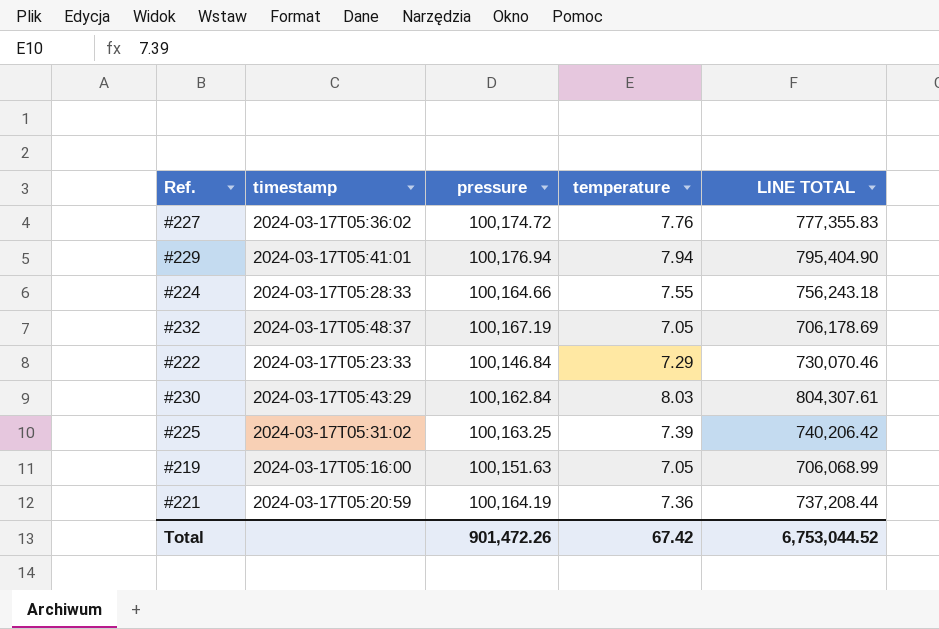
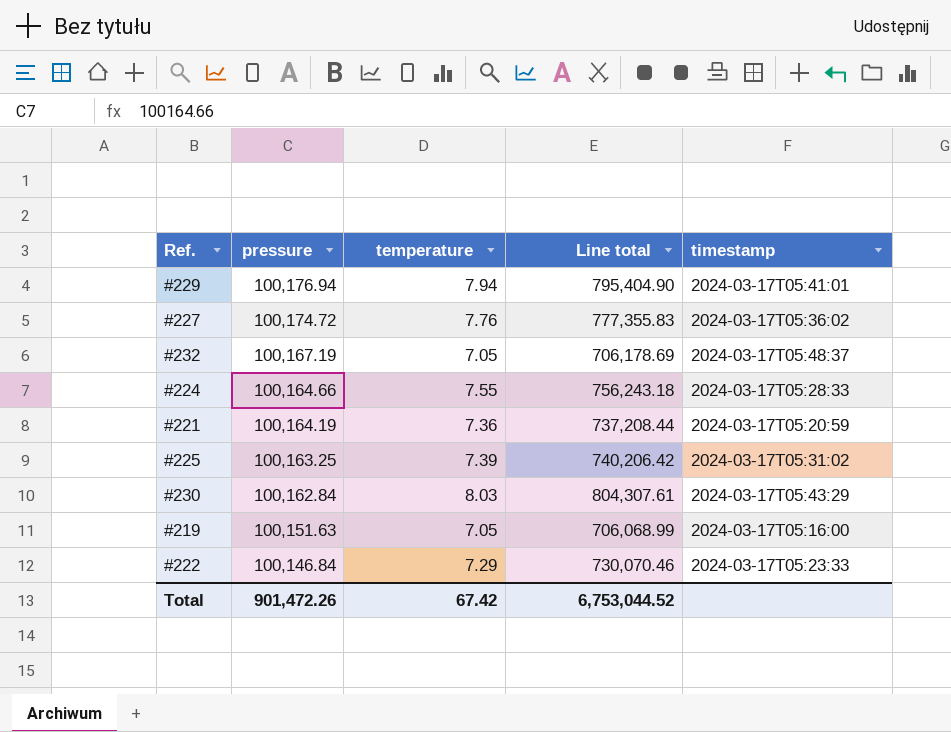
row order: none -> pressure descending
column name: LINE TOTAL -> Line total
column timestamp | position: 2 -> 5

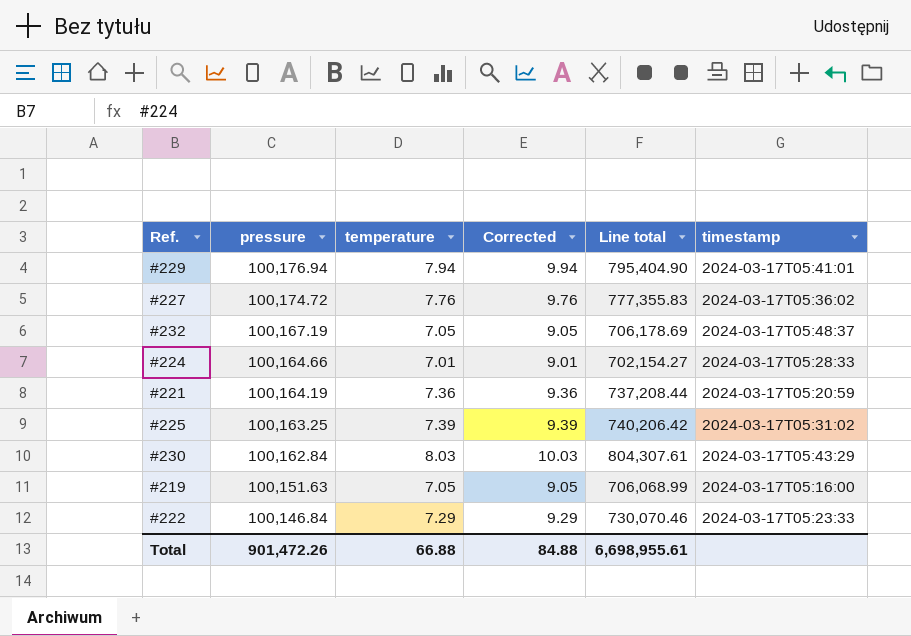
column Corrected | formula: none -> [temperature] + 2
#224 | temperature: 7.55 -> 7.01
#224 | Line total: 756,243.18 -> 702,154.27
Total | temperature: 67.42 -> 66.88
Total | Line total: 6,753,044.52 -> 6,698,955.61

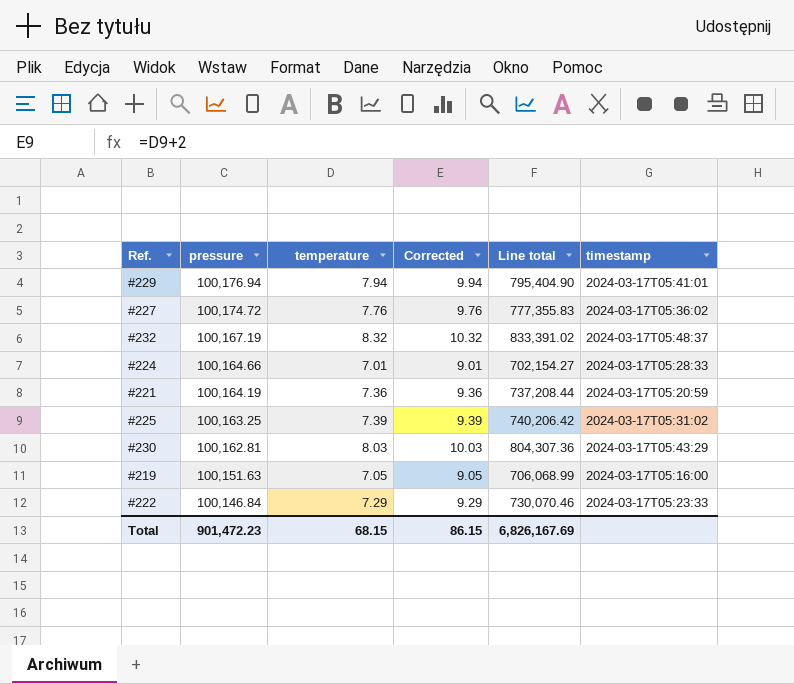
#232 | temperature: 7.05 -> 8.32
#232 | Corrected: 9.05 -> 10.32
#232 | Line total: 706,178.69 -> 833,391.02
#230 | pressure: 100,162.84 -> 100,162.81
#230 | Line total: 804,307.61 -> 804,307.36
Total | pressure: 901,472.26 -> 901,472.23
Total | temperature: 66.88 -> 68.15
Total | Corrected: 84.88 -> 86.15
Total | Line total: 6,698,955.61 -> 6,826,167.69

